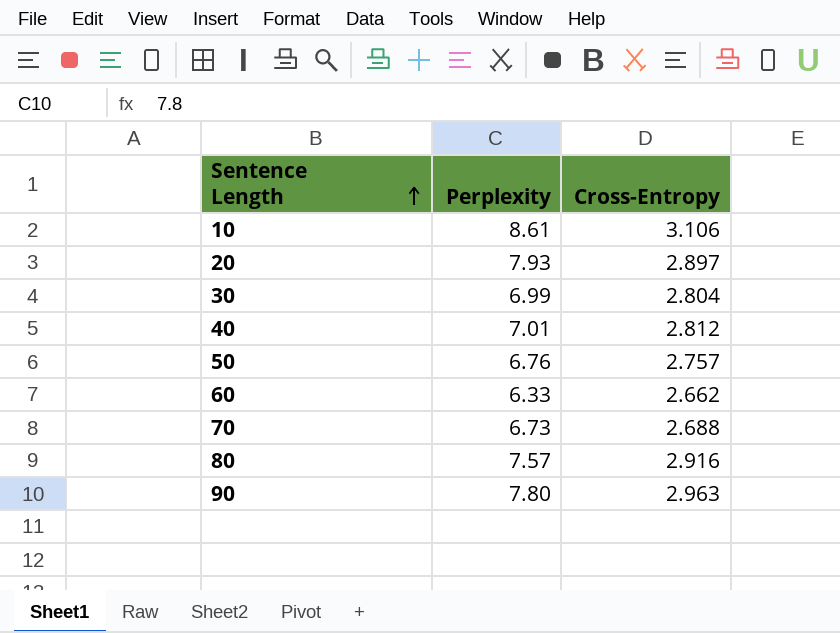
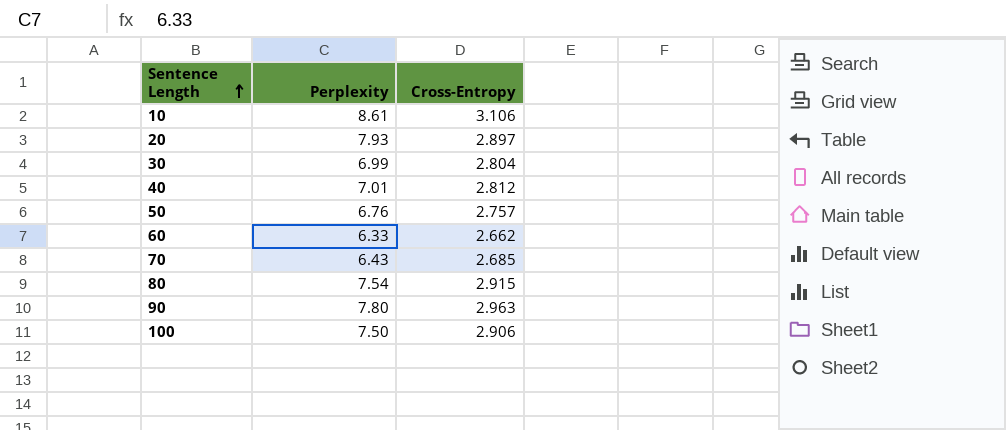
70 | Perplexity: 6.73 -> 6.43
70 | Cross-Entropy: 2.688 -> 2.685
80 | Perplexity: 7.57 -> 7.54
80 | Cross-Entropy: 2.916 -> 2.915
row 100: none -> 7.50 | 2.906

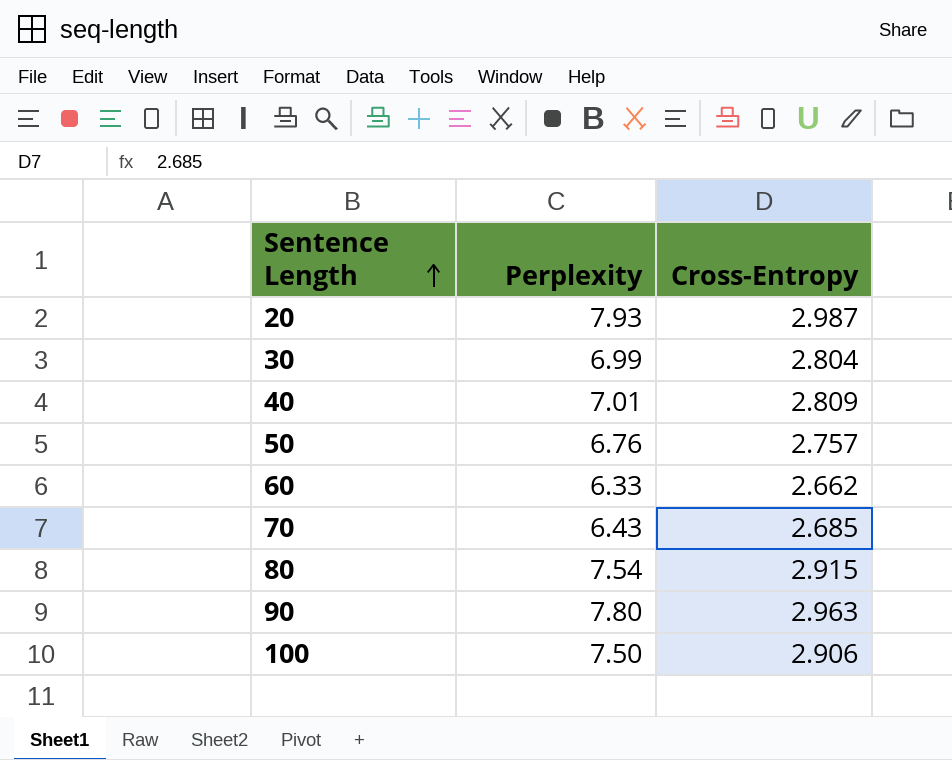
row 10: 8.61 | 3.106 -> none
20 | Cross-Entropy: 2.897 -> 2.987
40 | Cross-Entropy: 2.812 -> 2.809

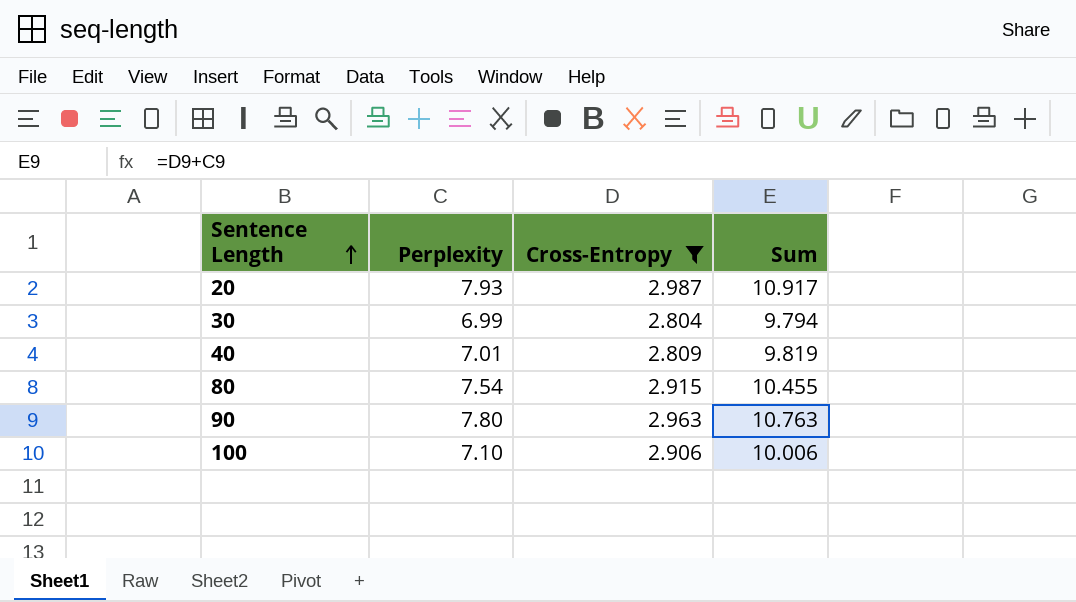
filter: none -> Cross-Entropy >= 2.804
column Sum | formula: none -> [Perplexity] + [Cross-Entropy]
100 | Perplexity: 7.50 -> 7.10

